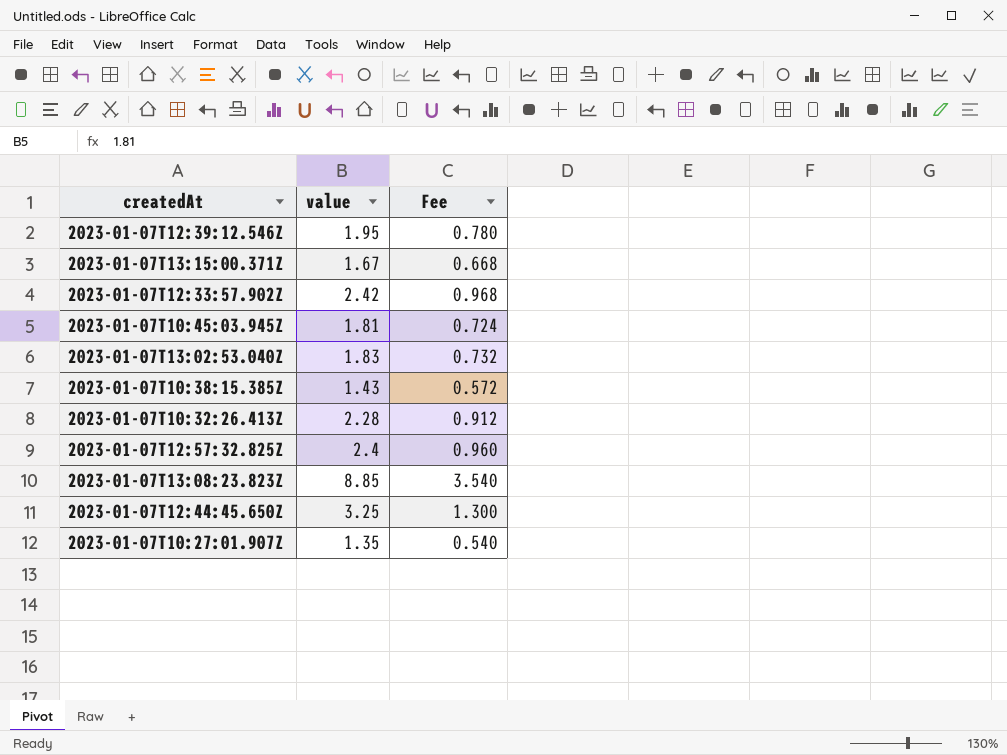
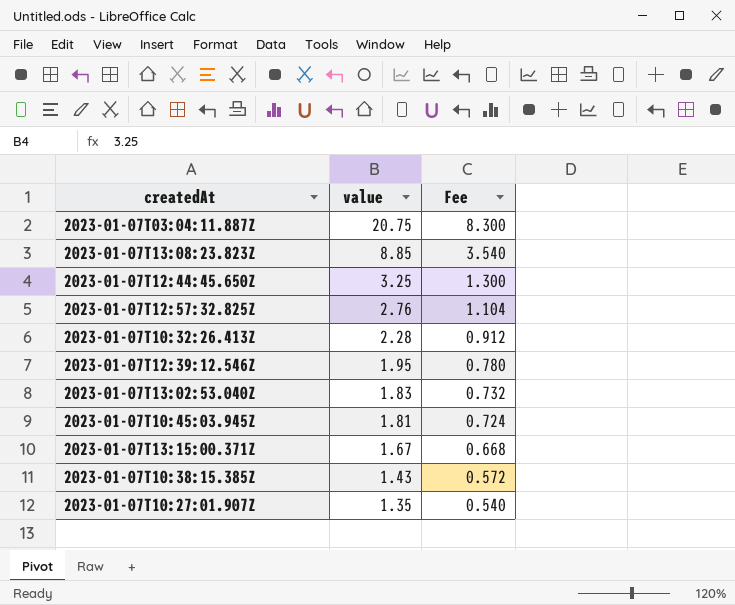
row order: none -> value descending
row 2023-01-07T12:33:57.902Z: 2.42 | 0.968 -> none
row 2023-01-07T03:04:11.887Z: none -> 20.75 | 8.300
2023-01-07T12:57:32.825Z | value: 2.4 -> 2.76
2023-01-07T12:57:32.825Z | Fee: 0.960 -> 1.104

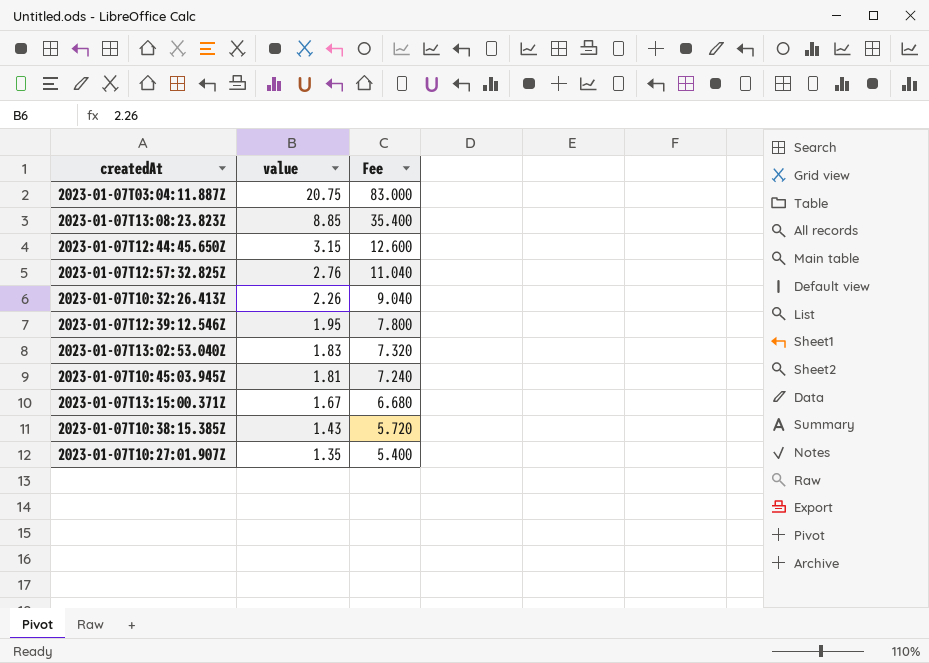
column Fee | formula: [value] * 0.4 -> [value] * 4
2023-01-07T12:44:45.650Z | value: 3.25 -> 3.15
2023-01-07T10:32:26.413Z | value: 2.28 -> 2.26

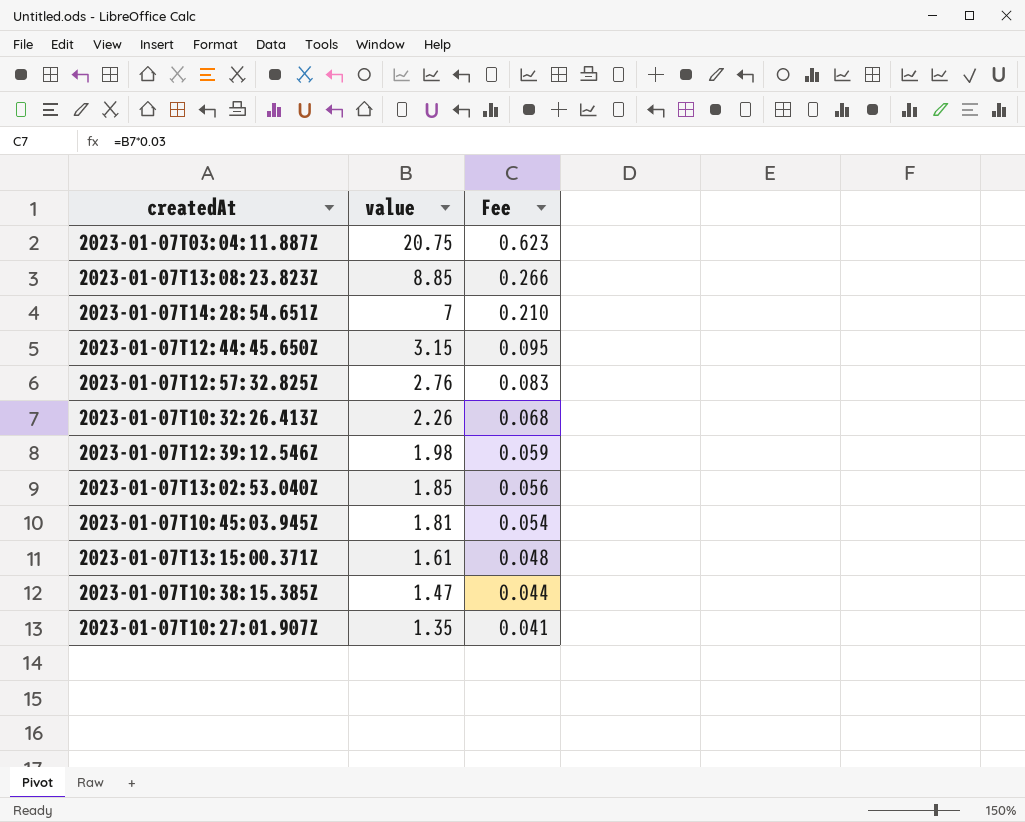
column Fee | formula: [value] * 4 -> [value] * 0.03
row 2023-01-07T14:28:54.651Z: none -> 7 | 0.210
2023-01-07T12:39:12.546Z | value: 1.95 -> 1.98
2023-01-07T13:02:53.040Z | value: 1.83 -> 1.85
2023-01-07T13:15:00.371Z | value: 1.67 -> 1.61
2023-01-07T10:38:15.385Z | value: 1.43 -> 1.47

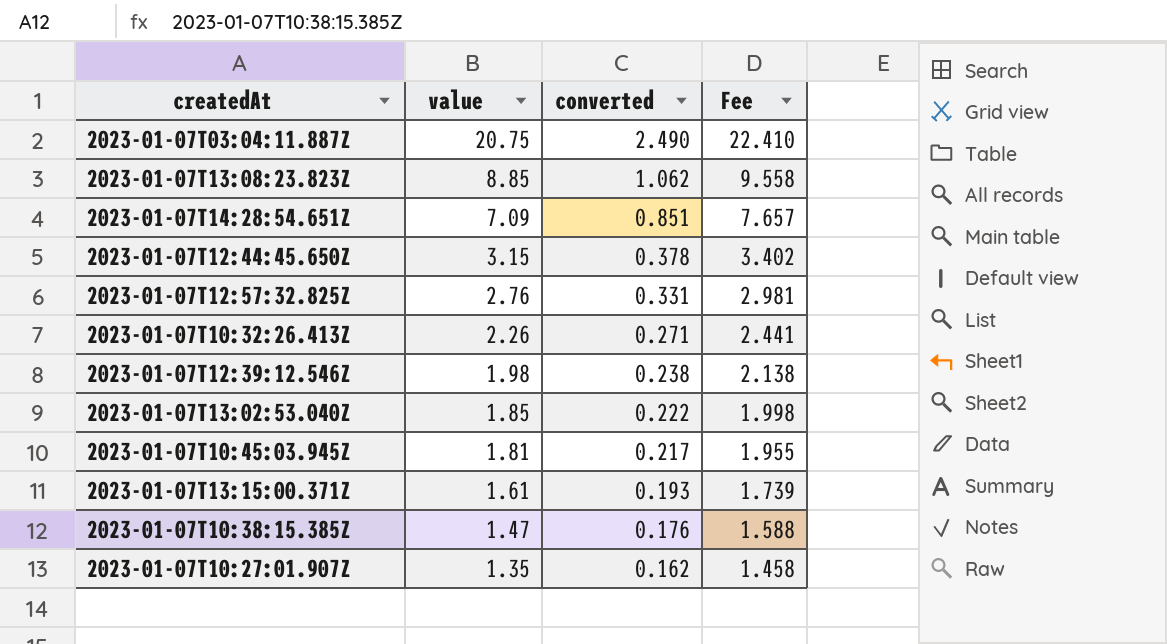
column converted | formula: none -> [value] * 0.12
column Fee | formula: [value] * 0.03 -> [value] * 1.08
2023-01-07T14:28:54.651Z | value: 7 -> 7.09

